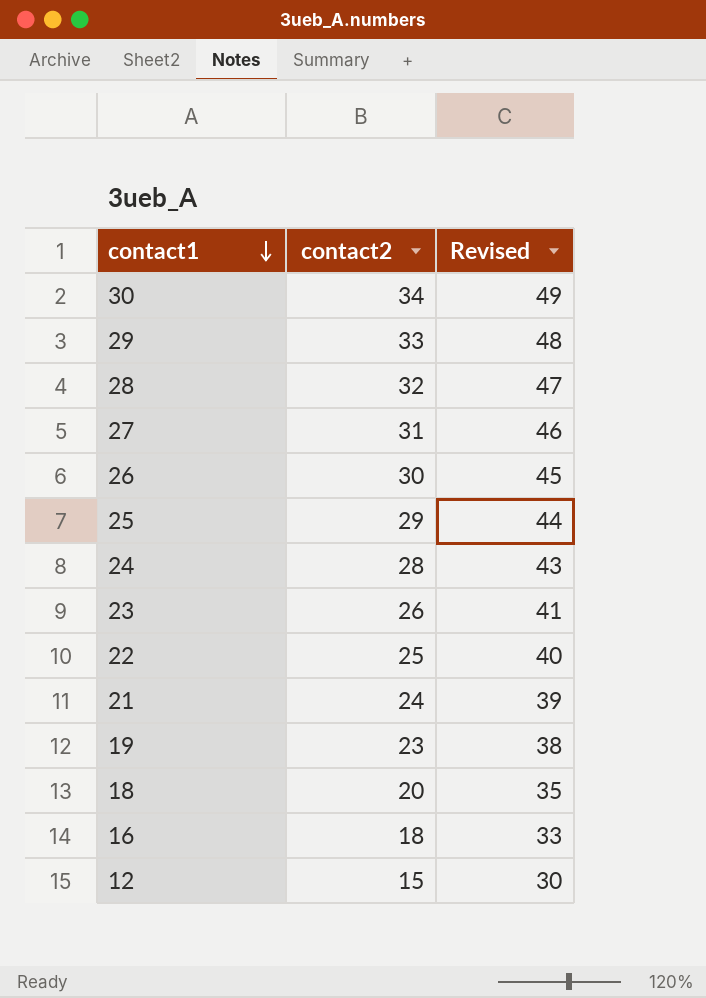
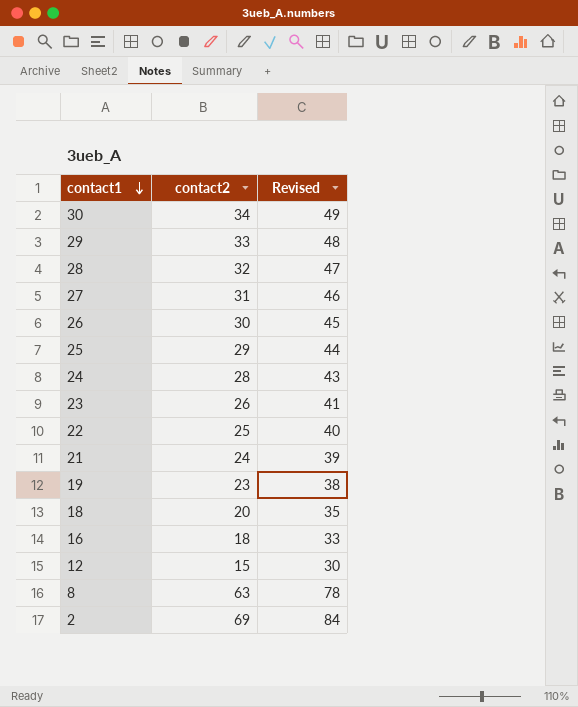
row 8: none -> 63 | 78
row 2: none -> 69 | 84

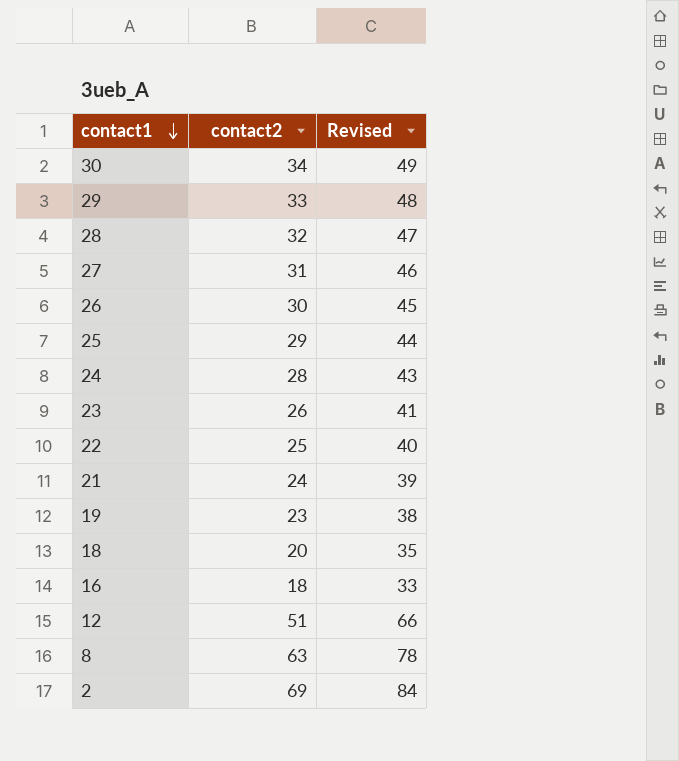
12 | contact2: 15 -> 51
12 | Revised: 30 -> 66

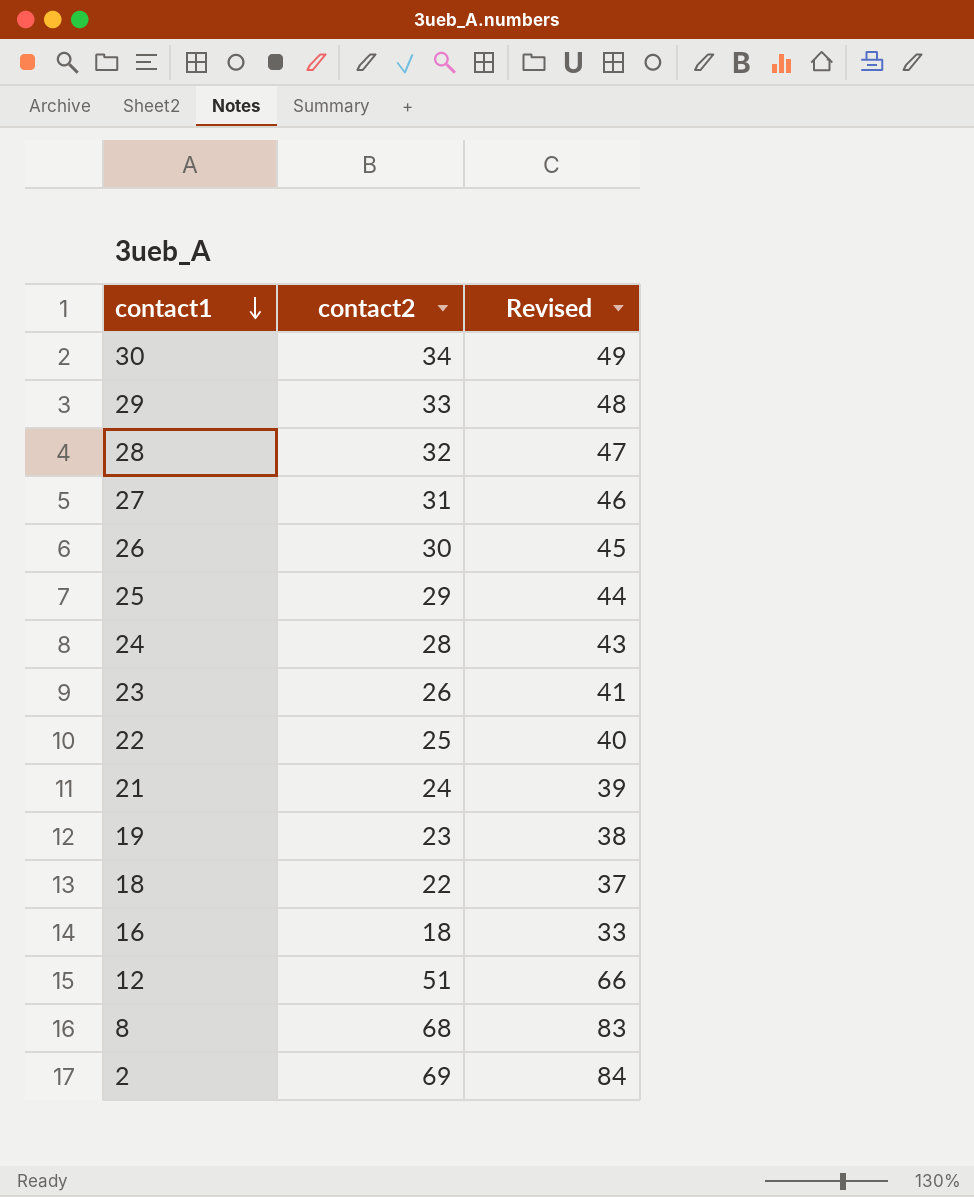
18 | contact2: 20 -> 22
18 | Revised: 35 -> 37
8 | contact2: 63 -> 68
8 | Revised: 78 -> 83

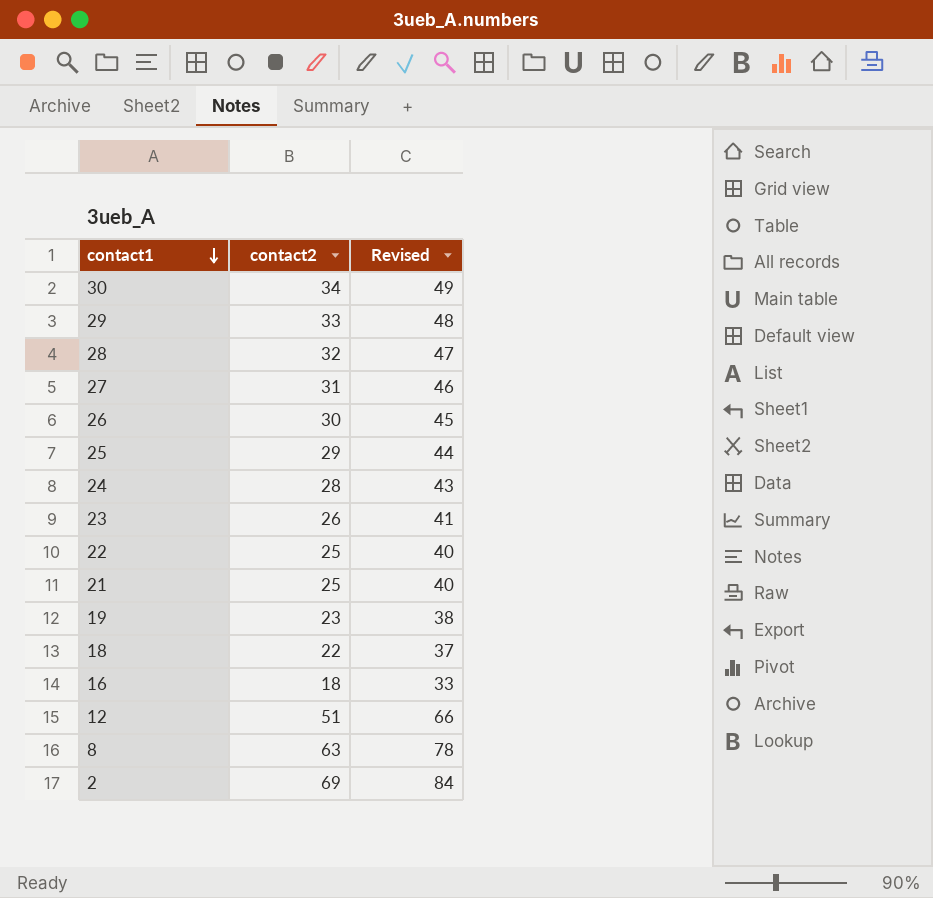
21 | contact2: 24 -> 25
21 | Revised: 39 -> 40
8 | contact2: 68 -> 63
8 | Revised: 83 -> 78

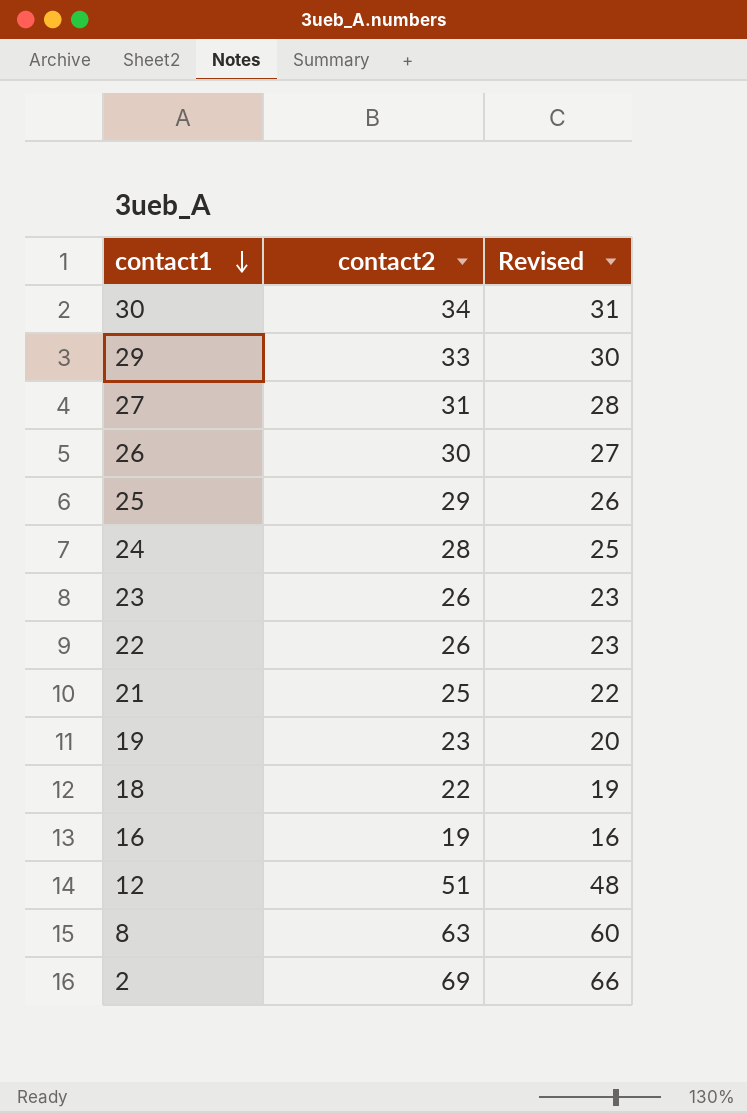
column Revised | formula: [contact2] + 15 -> [contact2] - 3
row 28: 32 | 47 -> none
22 | contact2: 25 -> 26
16 | contact2: 18 -> 19

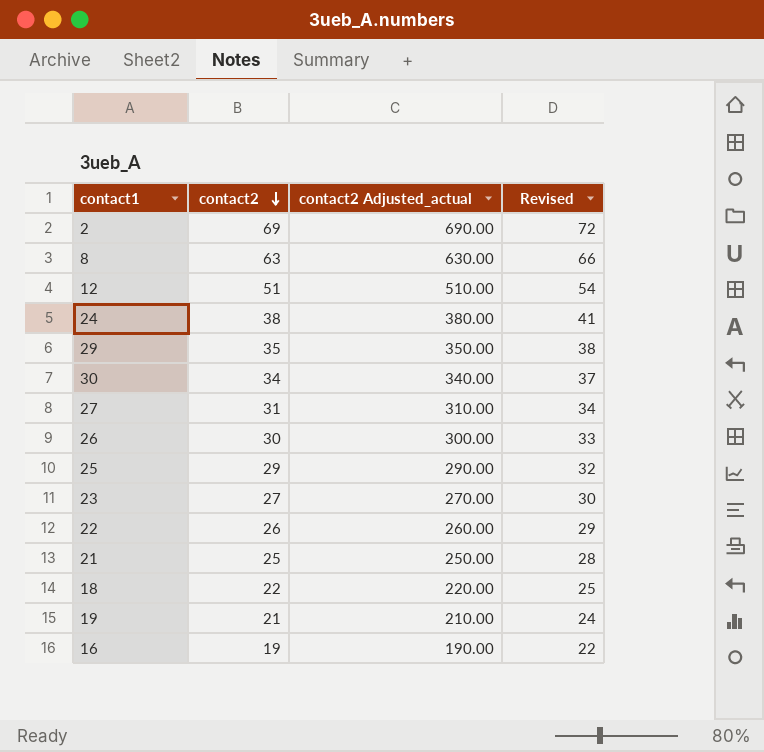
row order: contact1 descending -> contact2 descending
column contact2 Adjusted_actual | formula: none -> [contact2] * 10
column Revised | formula: [contact2] - 3 -> [contact2] + 3
24 | contact2: 28 -> 38
29 | contact2: 33 -> 35
23 | contact2: 26 -> 27
19 | contact2: 23 -> 21

